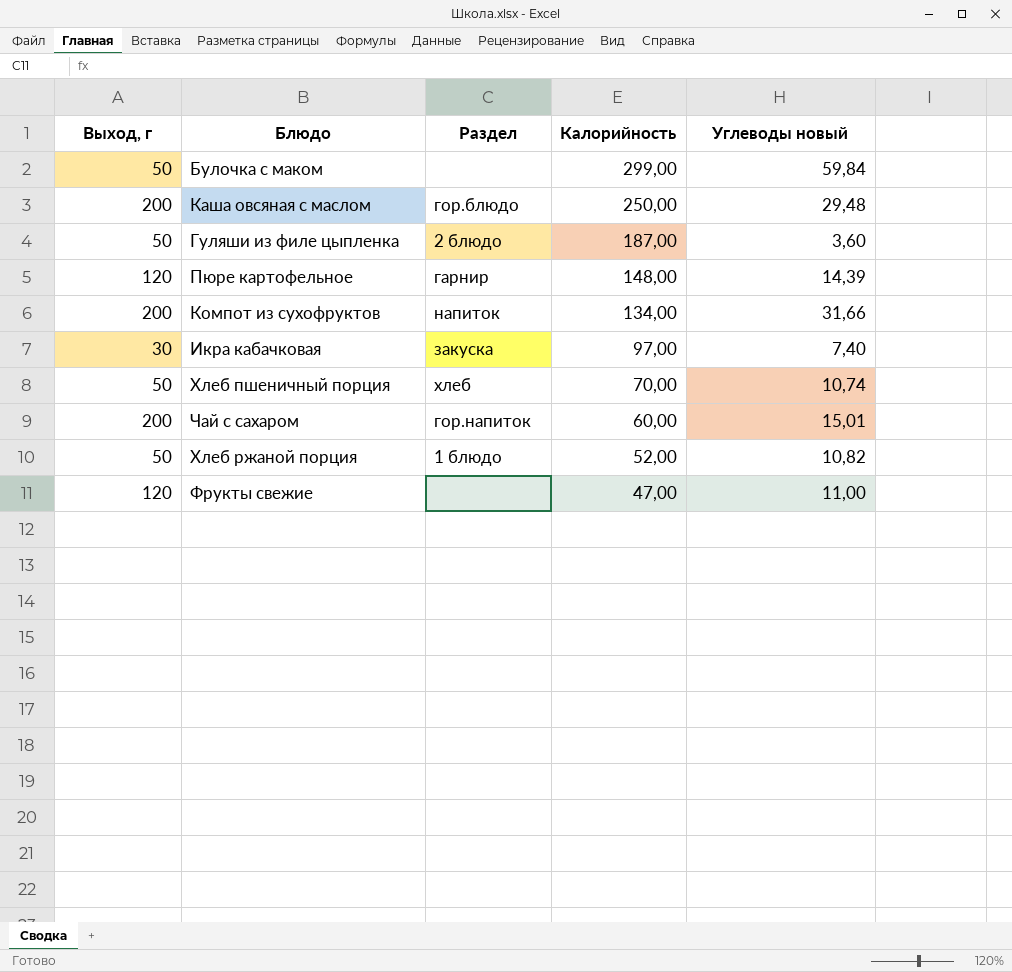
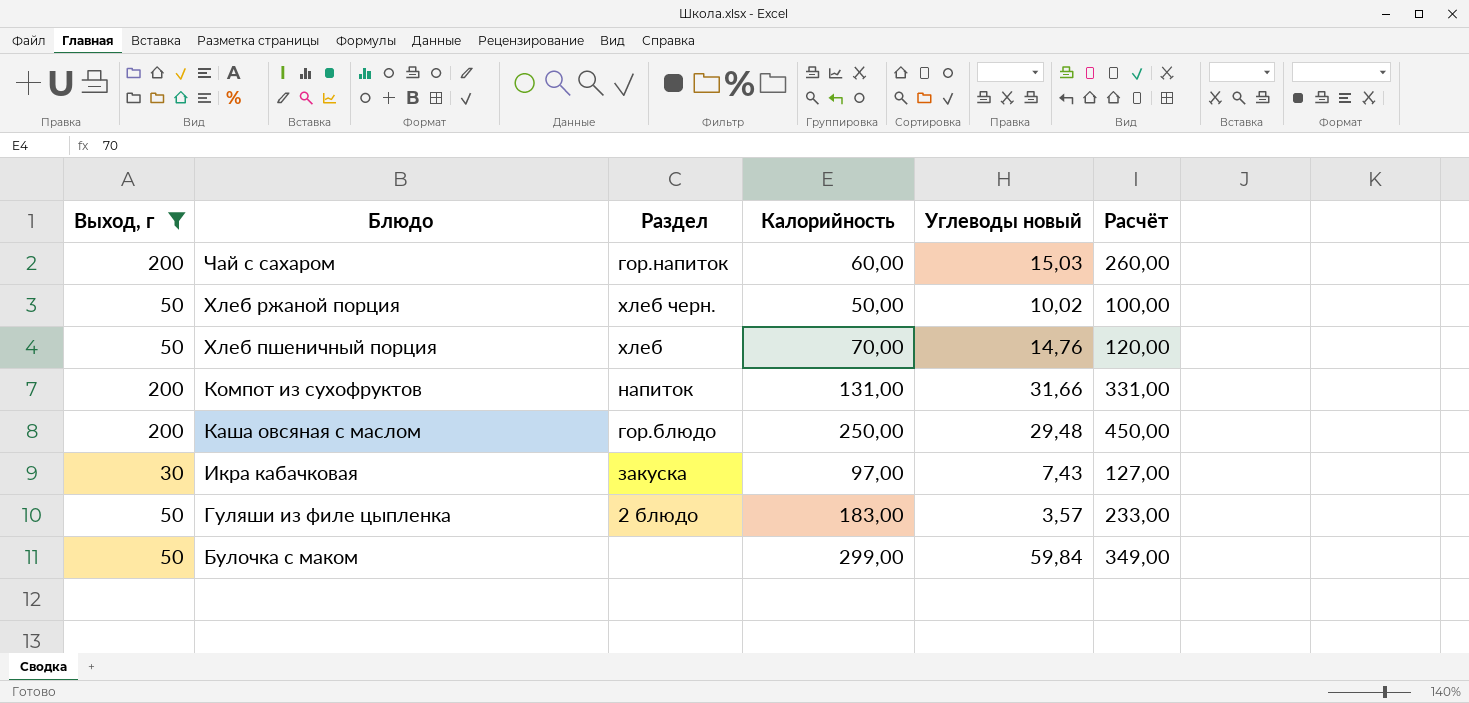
filter: none -> Выход, г != 120
row order: Калорийность descending -> Блюдо descending
column Расчёт | formula: none -> [Выход, г] + [Калорийность]
Чай с сахаром | Углеводы новый: 15,01 -> 15,03
Хлеб ржаной порция | Раздел: 1 блюдо -> хлеб черн.
Хлеб ржаной порция | Калорийность: 52,00 -> 50,00
Хлеб ржаной порция | Углеводы новый: 10,82 -> 10,02
Хлеб пшеничный порция | Углеводы новый: 10,74 -> 14,76
Компот из сухофруктов | Калорийность: 134,00 -> 131,00
Икра кабачковая | Углеводы новый: 7,40 -> 7,43
Гуляши из филе цыпленка | Калорийность: 187,00 -> 183,00
Гуляши из филе цыпленка | Углеводы новый: 3,60 -> 3,57

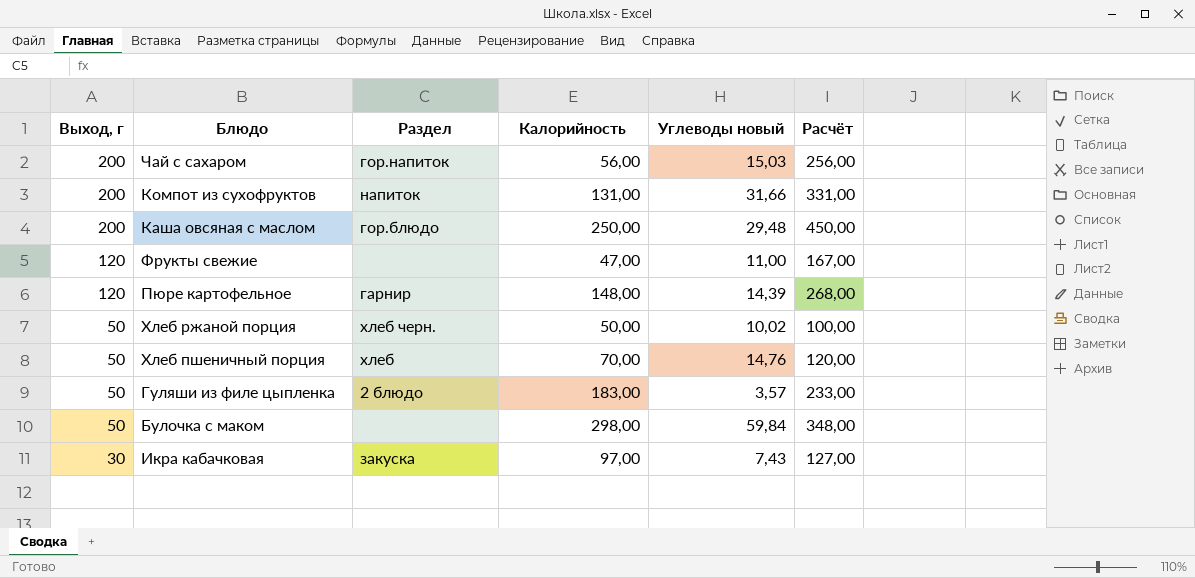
filter: Выход, г != 120 -> none
row order: Блюдо descending -> Выход, г descending
Чай с сахаром | Калорийность: 60,00 -> 56,00
Чай с сахаром | Расчёт: 260,00 -> 256,00
Булочка с маком | Калорийность: 299,00 -> 298,00
Булочка с маком | Расчёт: 349,00 -> 348,00

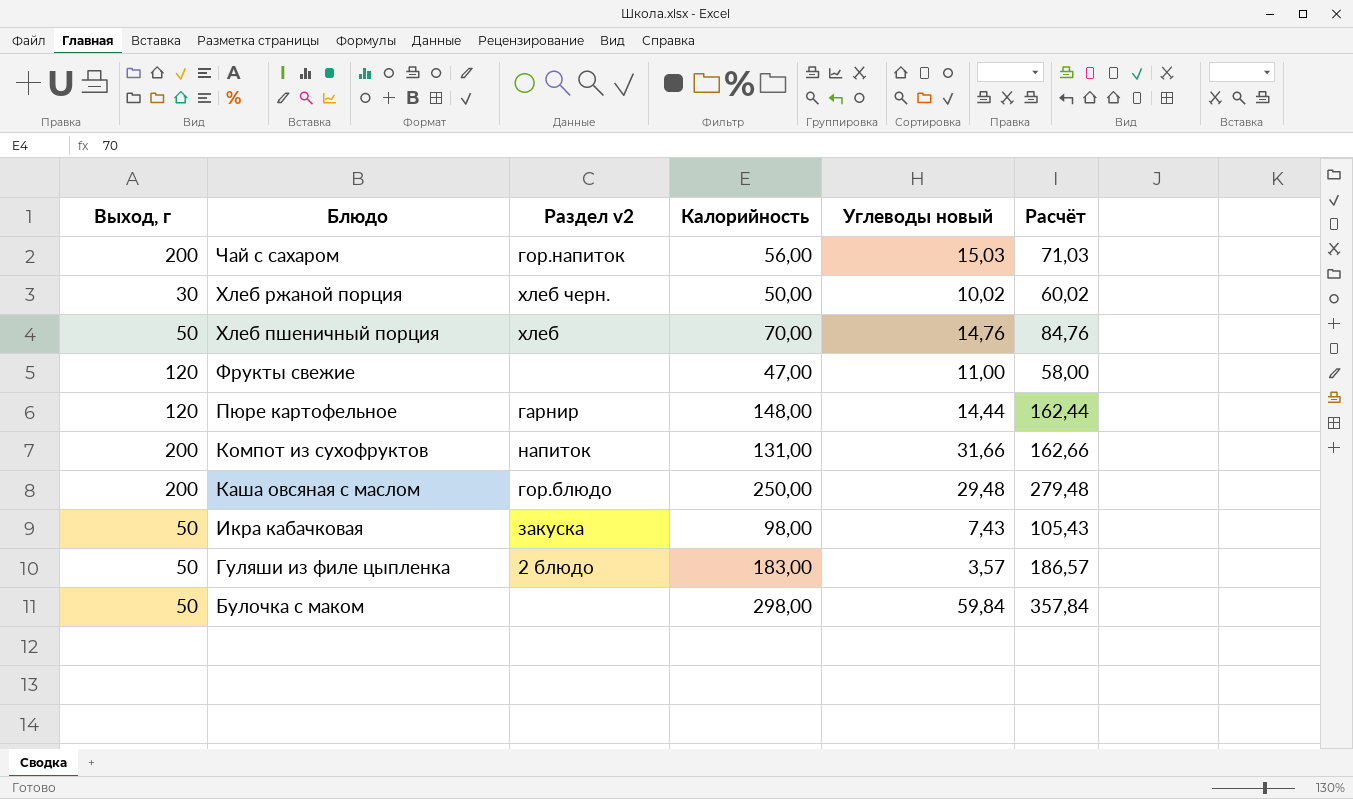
row order: Выход, г descending -> Блюдо descending
column name: Раздел -> Раздел v2
column Расчёт | formula: [Выход, г] + [Калорийность] -> [Калорийность] + [Углеводы новый]
Хлеб ржаной порция | Выход, г: 50 -> 30
Пюре картофельное | Углеводы новый: 14,39 -> 14,44
Икра кабачковая | Выход, г: 30 -> 50
Икра кабачковая | Калорийность: 97,00 -> 98,00

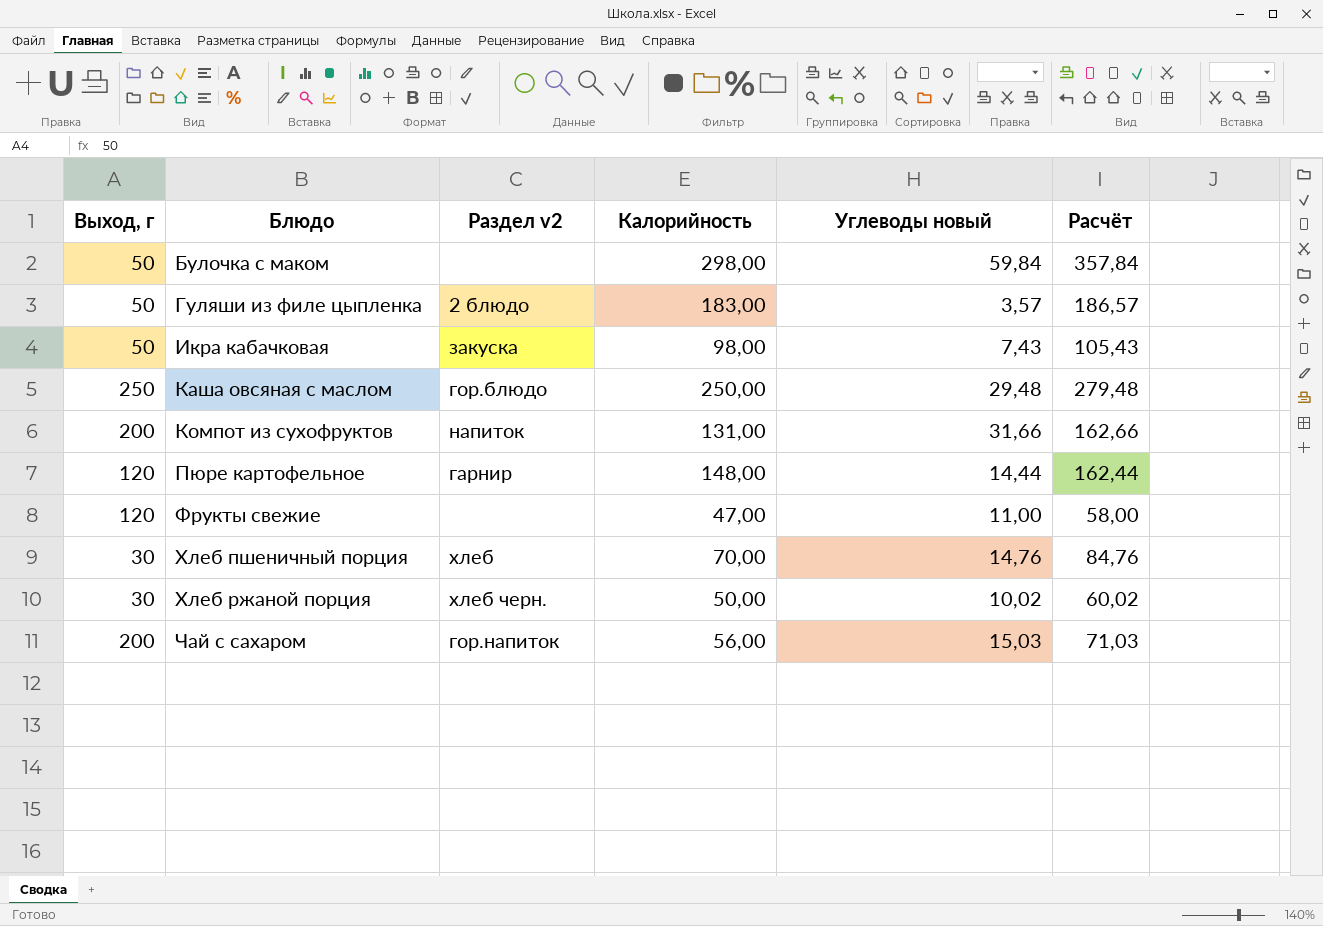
row order: Блюдо descending -> Блюдо ascending
Каша овсяная с маслом | Выход, г: 200 -> 250
Хлеб пшеничный порция | Выход, г: 50 -> 30

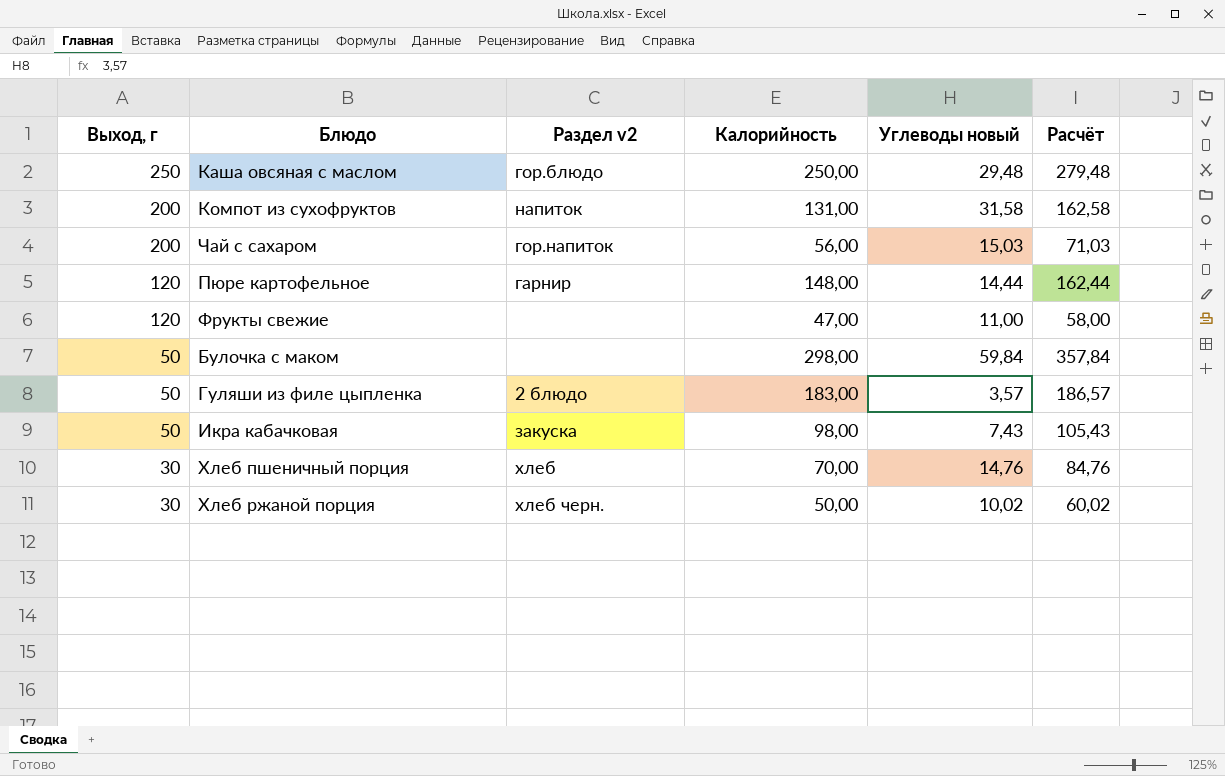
row order: Блюдо ascending -> Выход, г descending
Компот из сухофруктов | Углеводы новый: 31,66 -> 31,58
Компот из сухофруктов | Расчёт: 162,66 -> 162,58

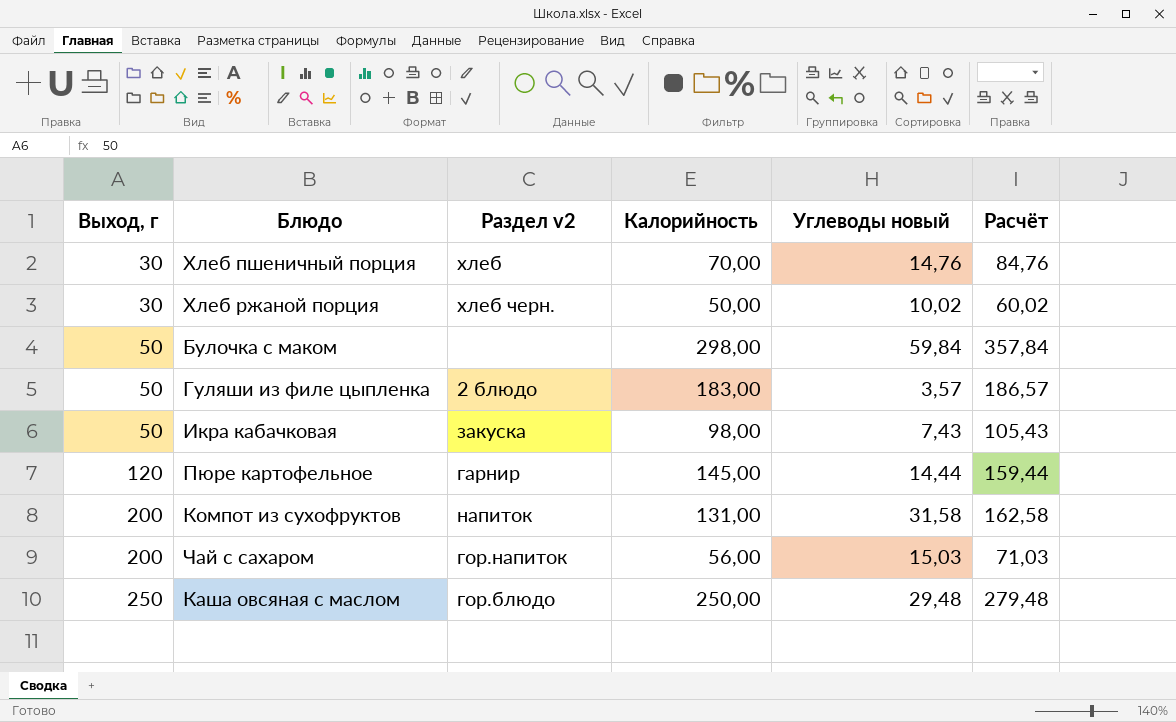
row order: Выход, г descending -> Выход, г ascending
row Фрукты свежие: 120 | none | 47,00 | 11,00 | 58,00 -> none
Пюре картофельное | Калорийность: 148,00 -> 145,00
Пюре картофельное | Расчёт: 162,44 -> 159,44

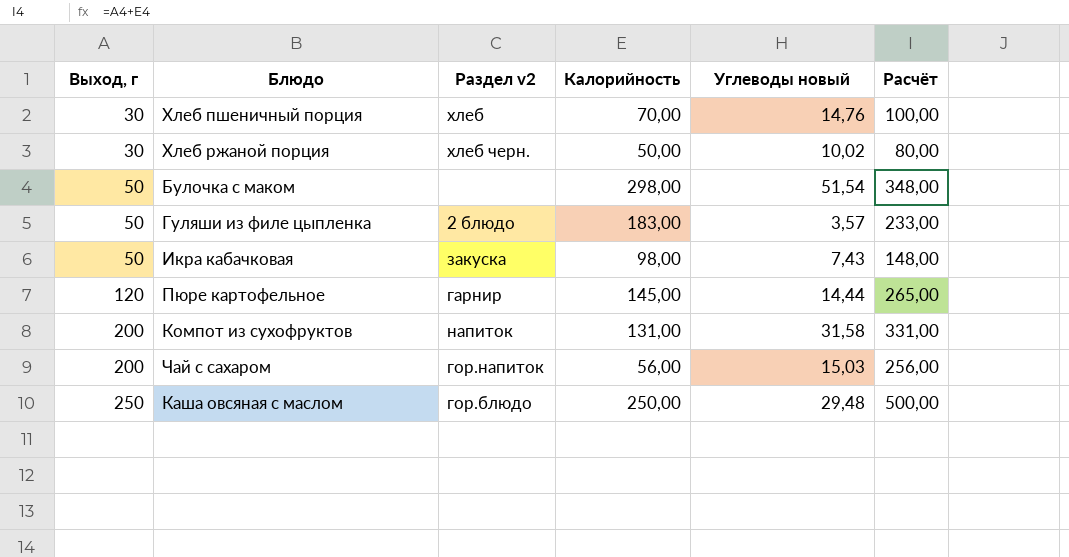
column Расчёт | formula: [Калорийность] + [Углеводы новый] -> [Выход, г] + [Калорийность]
Булочка с маком | Углеводы новый: 59,84 -> 51,54

